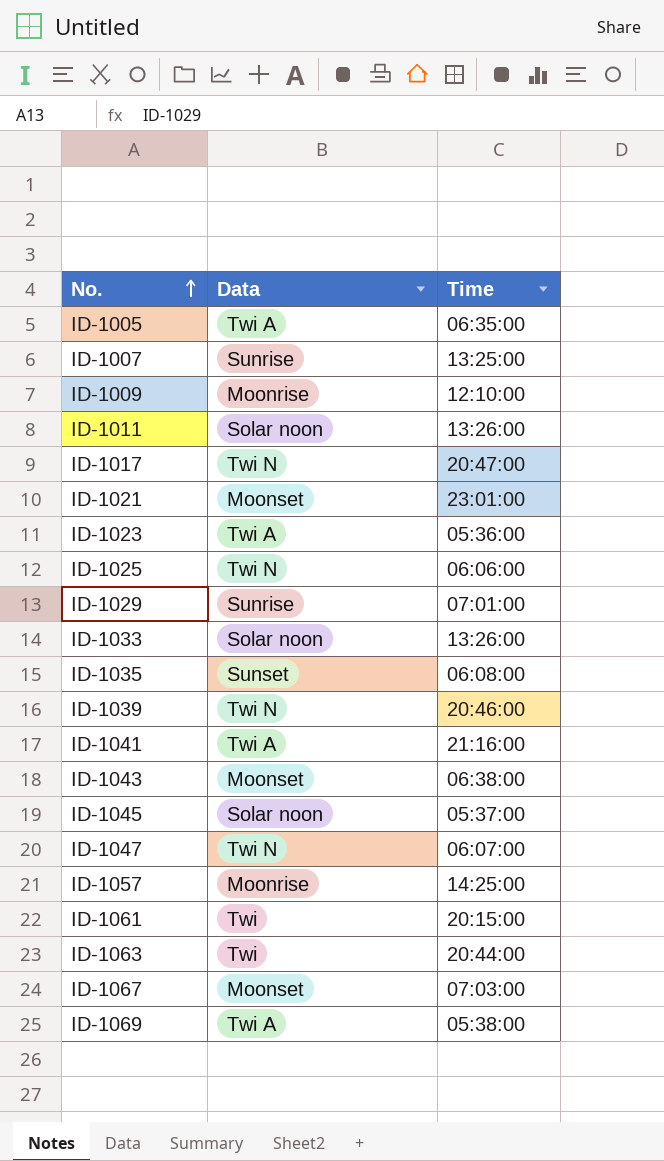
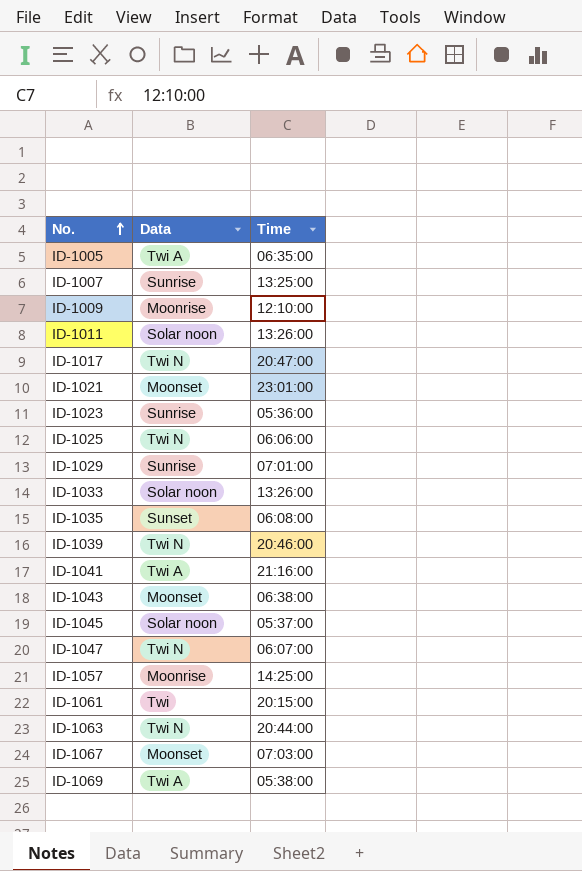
ID-1023 | Data: Twi A -> Sunrise
ID-1063 | Data: Twi -> Twi N

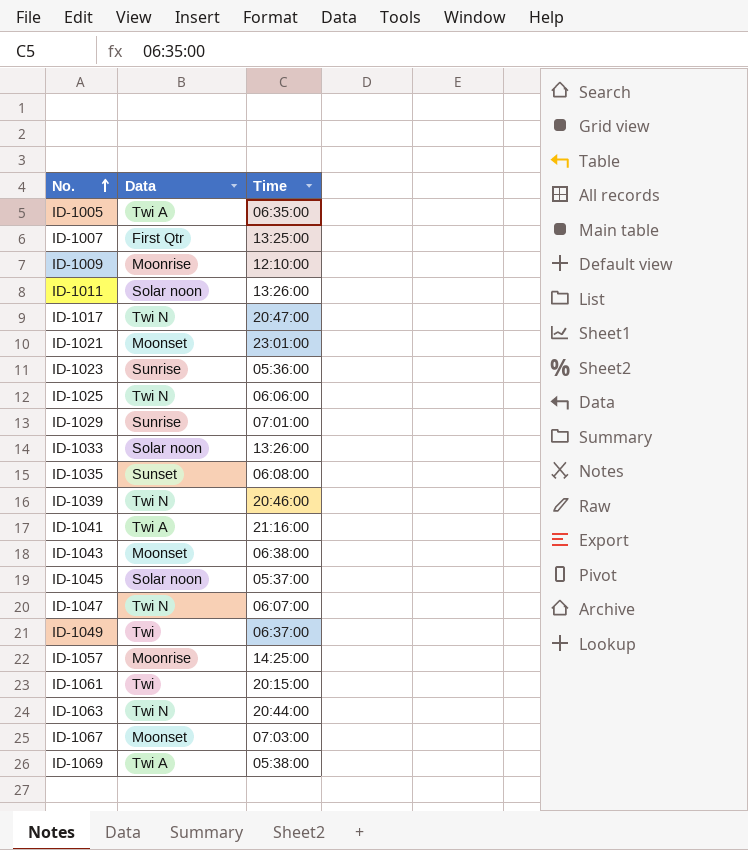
ID-1007 | Data: Sunrise -> First Qtr
row ID-1049: none -> Twi | 06:37:00

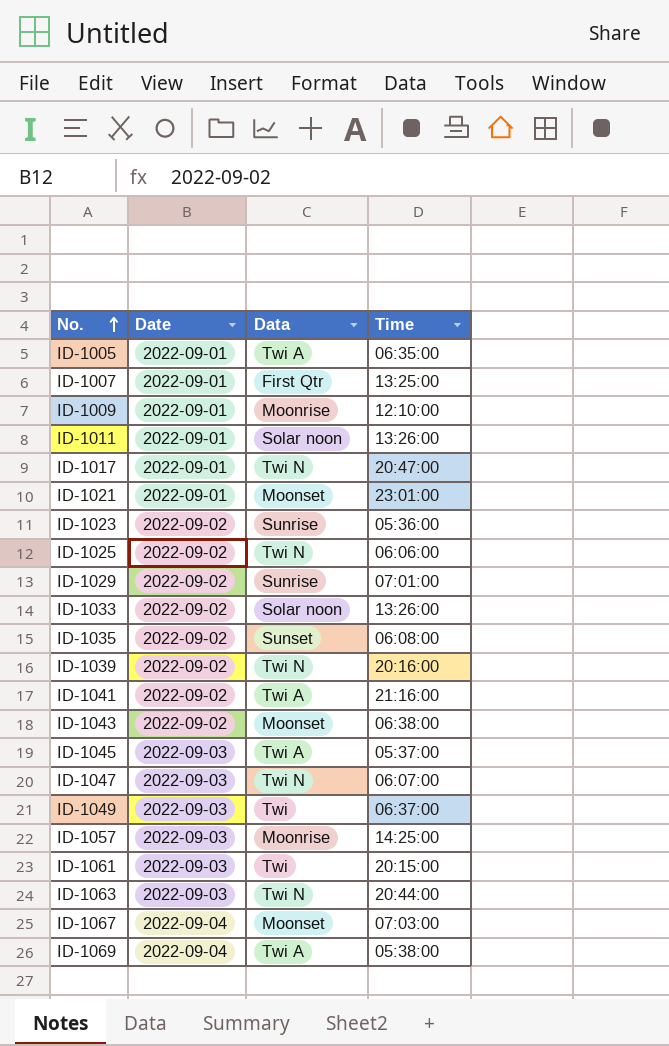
column Date | position: none -> 2
ID-1039 | Time: 20:46:00 -> 20:16:00
ID-1045 | Data: Solar noon -> Twi A

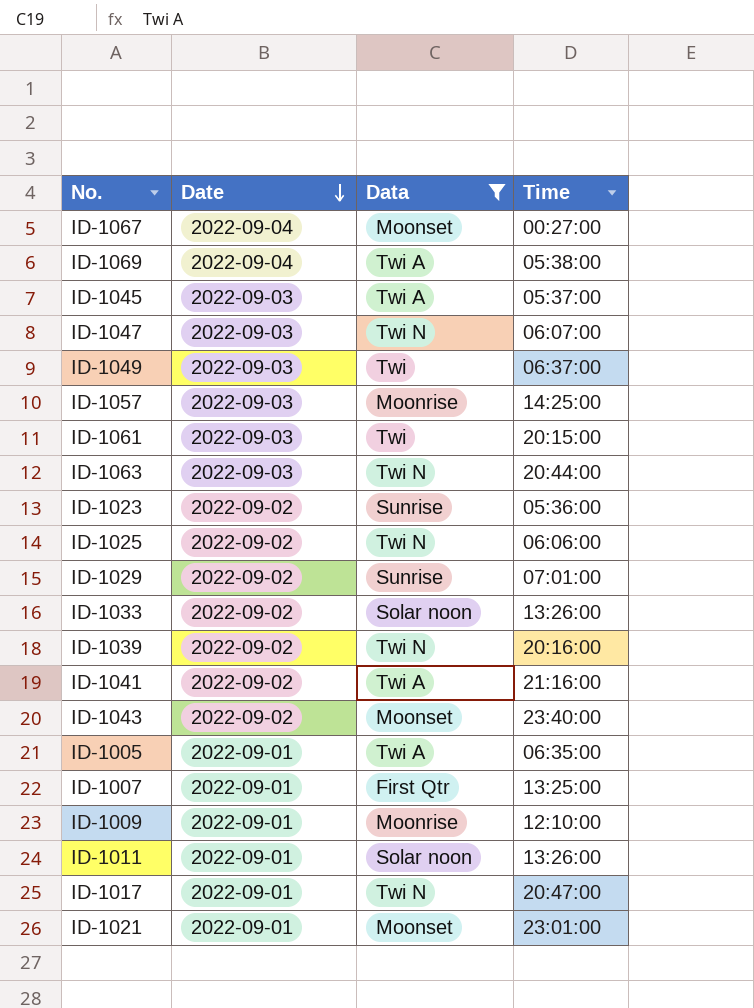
filter: none -> Data != Sunset
row order: No. ascending -> Date descending
ID-1067 | Time: 07:03:00 -> 00:27:00
ID-1043 | Time: 06:38:00 -> 23:40:00

